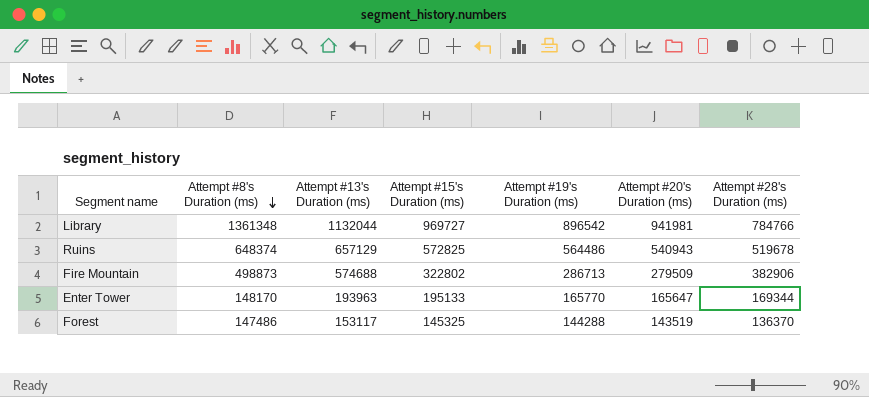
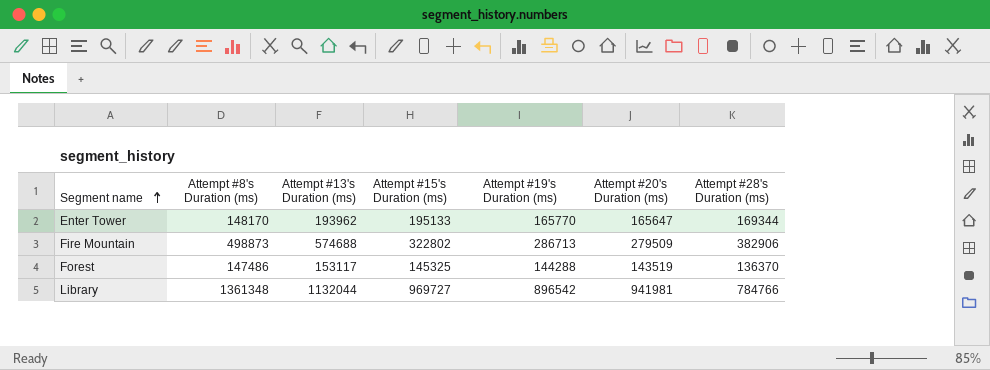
row order: Attempt #8's Duration (ms) descending -> Segment name ascending
row Ruins: 648374 | 657129 | 572825 | 564486 | 540943 | 519678 -> none
Enter Tower | Attempt #13's Duration (ms): 193963 -> 193962

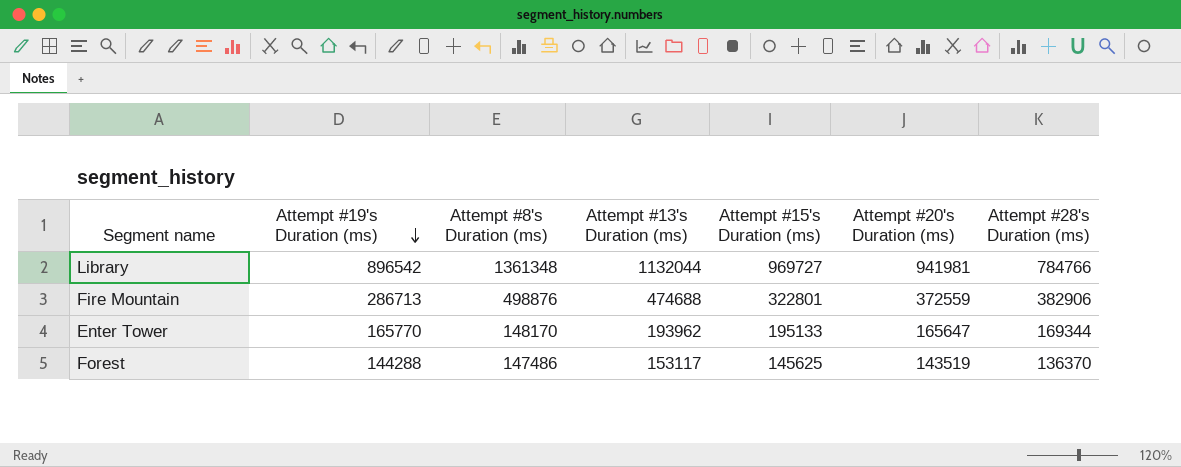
row order: Segment name ascending -> Attempt #19's Duration (ms) descending
column Attempt #19's Duration (ms) | position: 5 -> 2
Fire Mountain | Attempt #8's Duration (ms): 498873 -> 498876
Fire Mountain | Attempt #13's Duration (ms): 574688 -> 474688
Fire Mountain | Attempt #15's Duration (ms): 322802 -> 322801
Fire Mountain | Attempt #20's Duration (ms): 279509 -> 372559
Forest | Attempt #15's Duration (ms): 145325 -> 145625

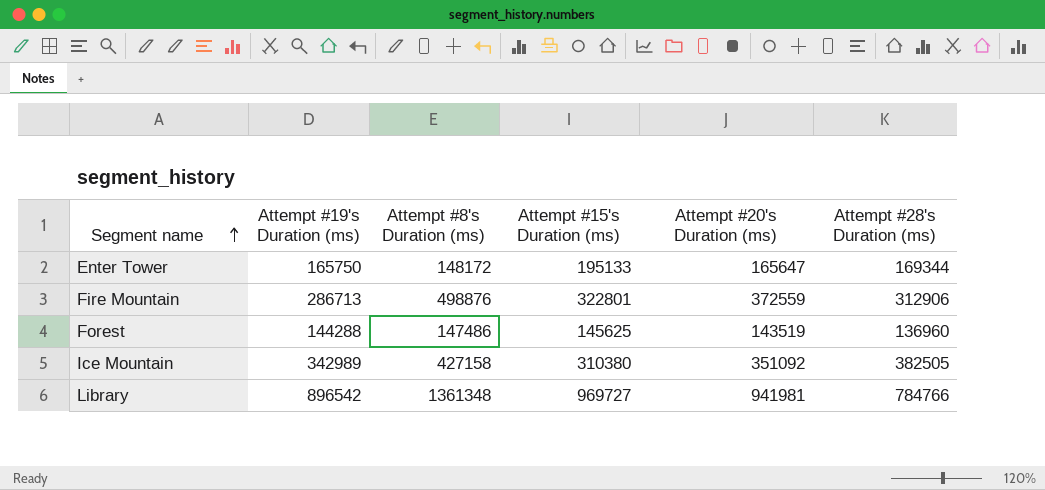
row order: Attempt #19's Duration (ms) descending -> Segment name ascending
column Attempt #13's Duration (ms) | position: 4 -> none
Enter Tower | Attempt #19's Duration (ms): 165770 -> 165750
Enter Tower | Attempt #8's Duration (ms): 148170 -> 148172
Fire Mountain | Attempt #28's Duration (ms): 382906 -> 312906
Forest | Attempt #28's Duration (ms): 136370 -> 136960
row Ice Mountain: none -> 342989 | 427158 | 310380 | 351092 | 382505

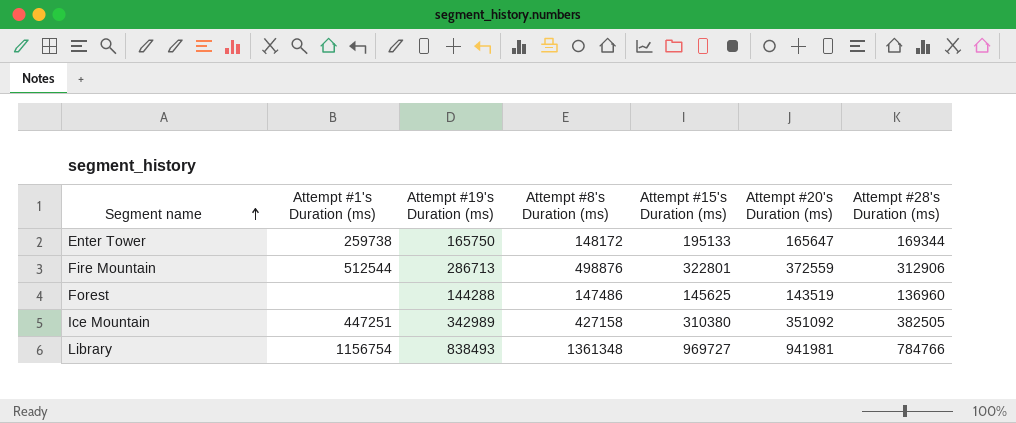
column Attempt #1's Duration (ms) | position: none -> 2
Library | Attempt #19's Duration (ms): 896542 -> 838493

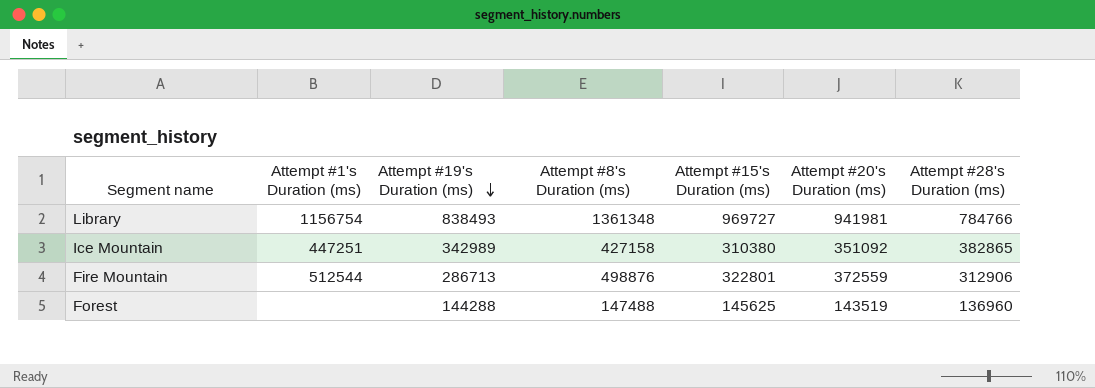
row order: Segment name ascending -> Attempt #19's Duration (ms) descending
row Enter Tower: 259738 | 165750 | 148172 | 195133 | 165647 | 169344 -> none
Ice Mountain | Attempt #28's Duration (ms): 382505 -> 382865
Forest | Attempt #8's Duration (ms): 147486 -> 147488

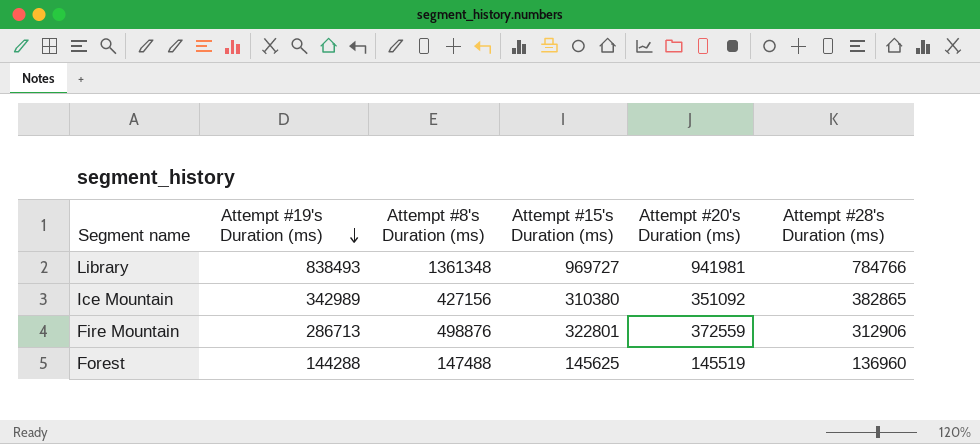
column Attempt #1's Duration (ms) | position: 2 -> none
Ice Mountain | Attempt #8's Duration (ms): 427158 -> 427156
Forest | Attempt #20's Duration (ms): 143519 -> 145519

